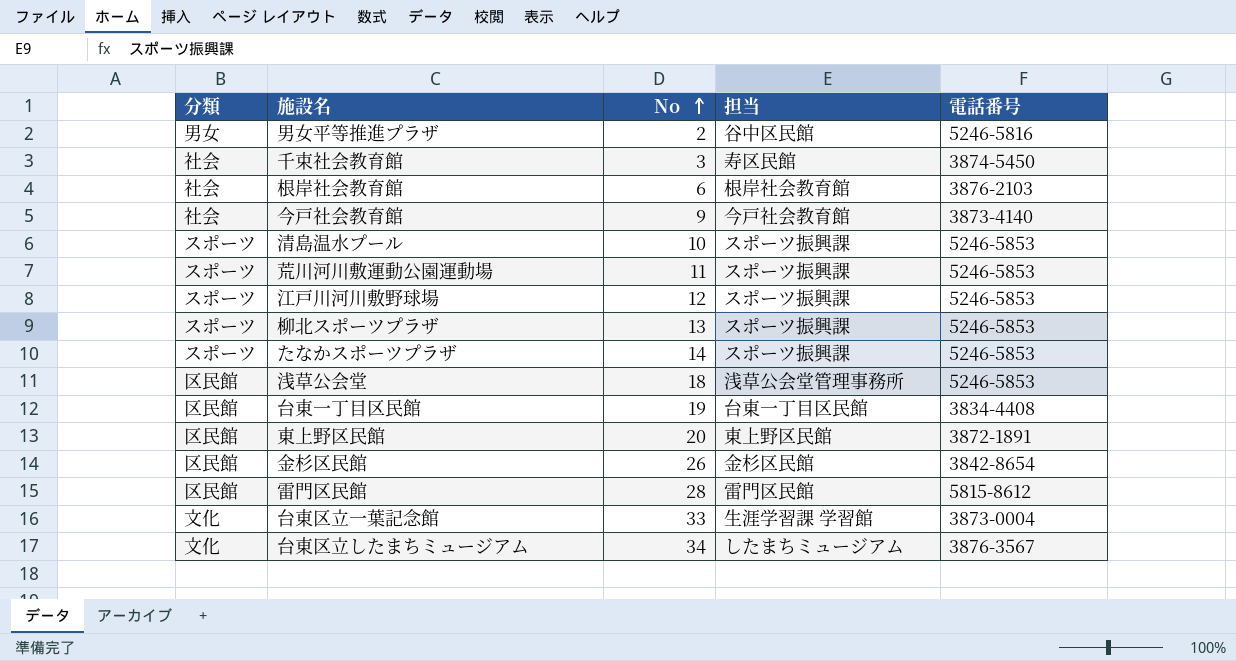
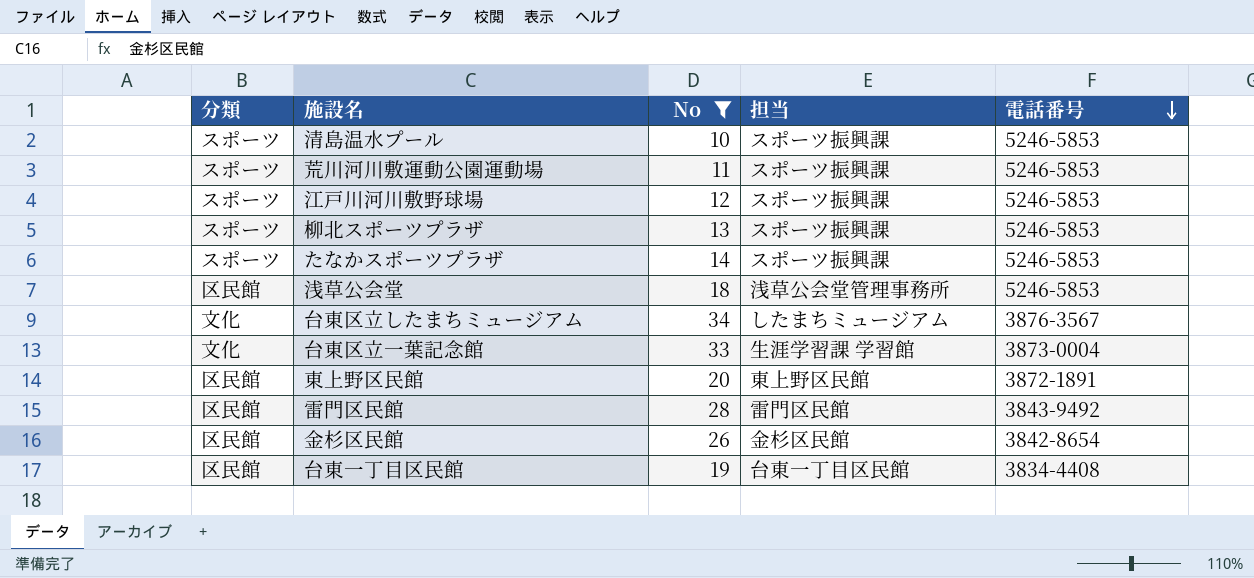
filter: none -> No >= 10
row order: No ascending -> 電話番号 descending
雷門区民館 | 電話番号: 5815-8612 -> 3843-9492

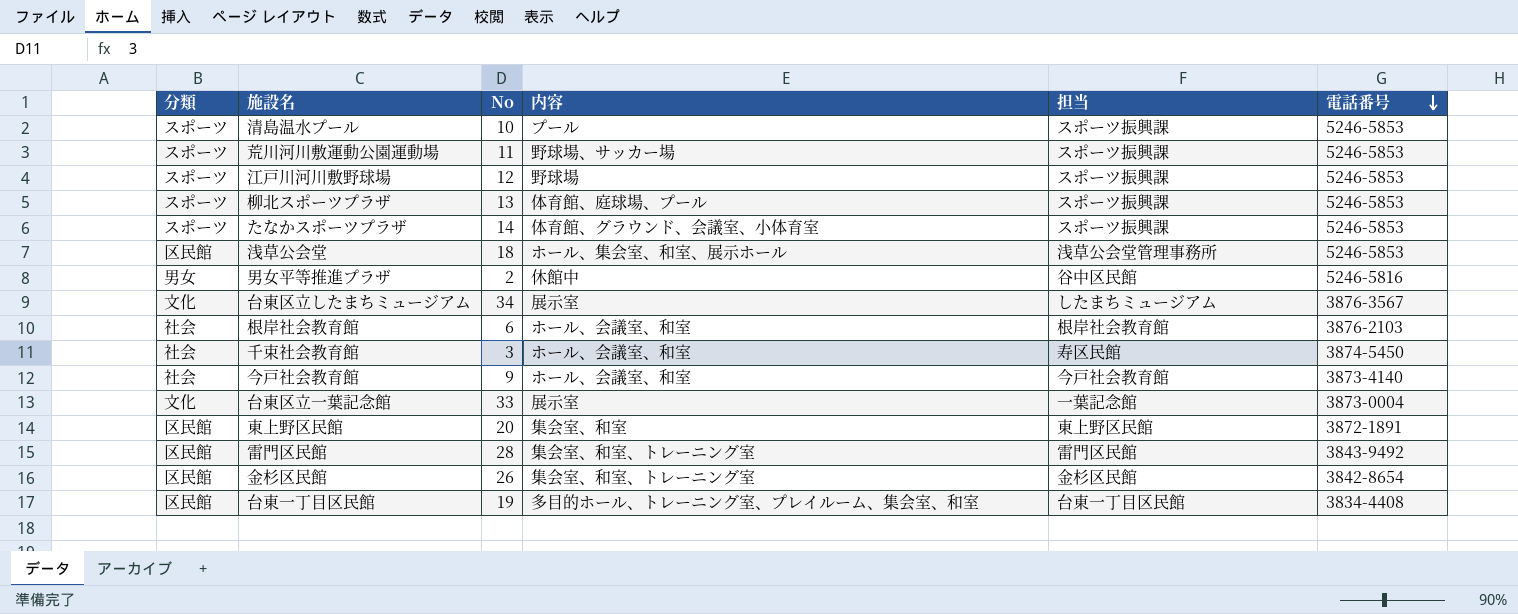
filter: No >= 10 -> none
column 内容 | position: none -> 4
台東区立一葉記念館 | 担当: 生涯学習課 学習館 -> 一葉記念館

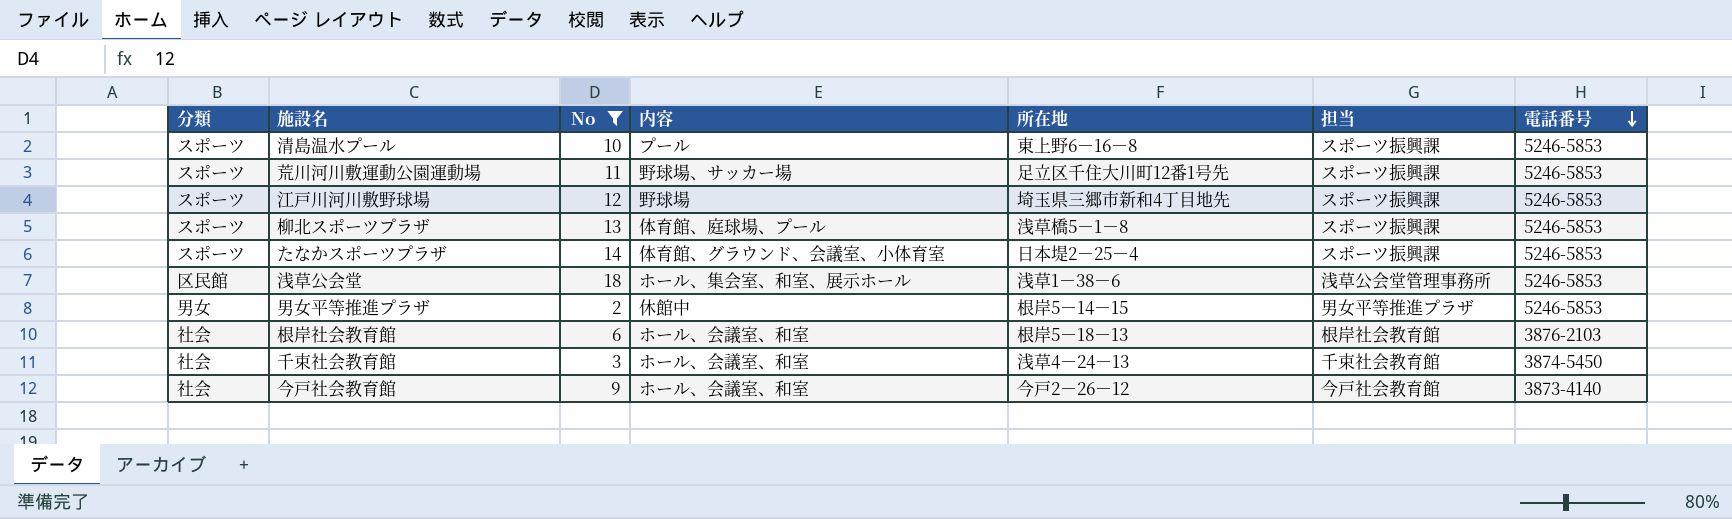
filter: none -> No <= 18
column 所在地 | position: none -> 5
男女平等推進プラザ | 担当: 谷中区民館 -> 男女平等推進プラザ
男女平等推進プラザ | 電話番号: 5246-5816 -> 5246-5853
千束社会教育館 | 担当: 寿区民館 -> 千束社会教育館

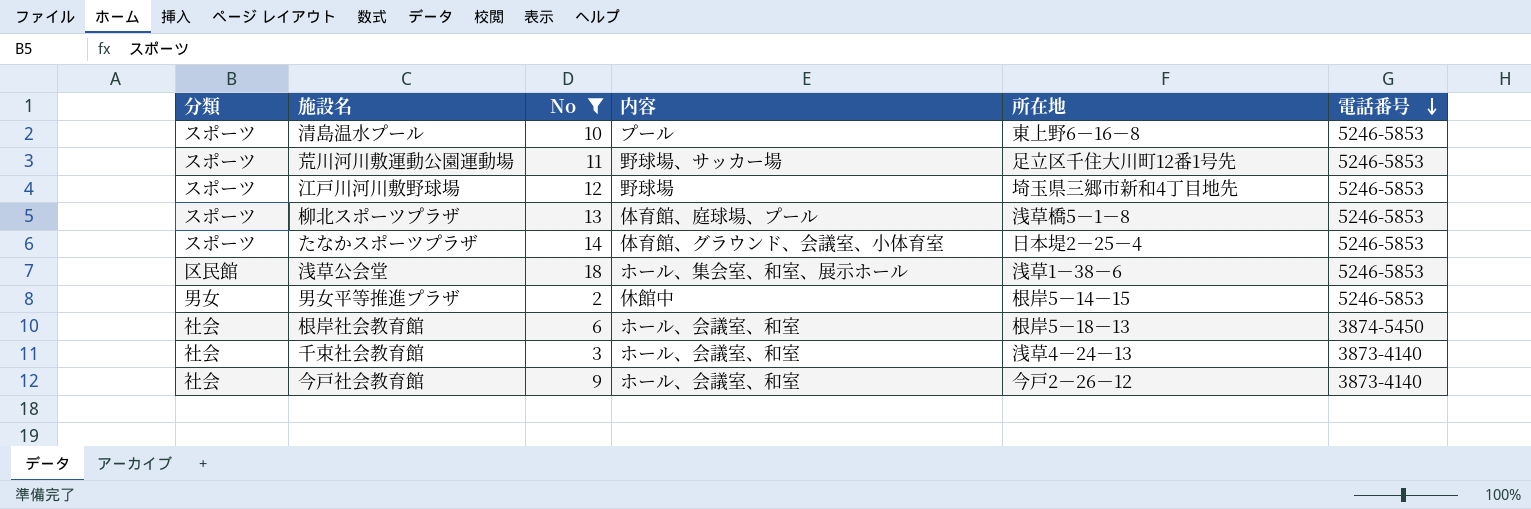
column 担当 | position: 6 -> none
根岸社会教育館 | 電話番号: 3876-2103 -> 3874-5450
千束社会教育館 | 電話番号: 3874-5450 -> 3873-4140

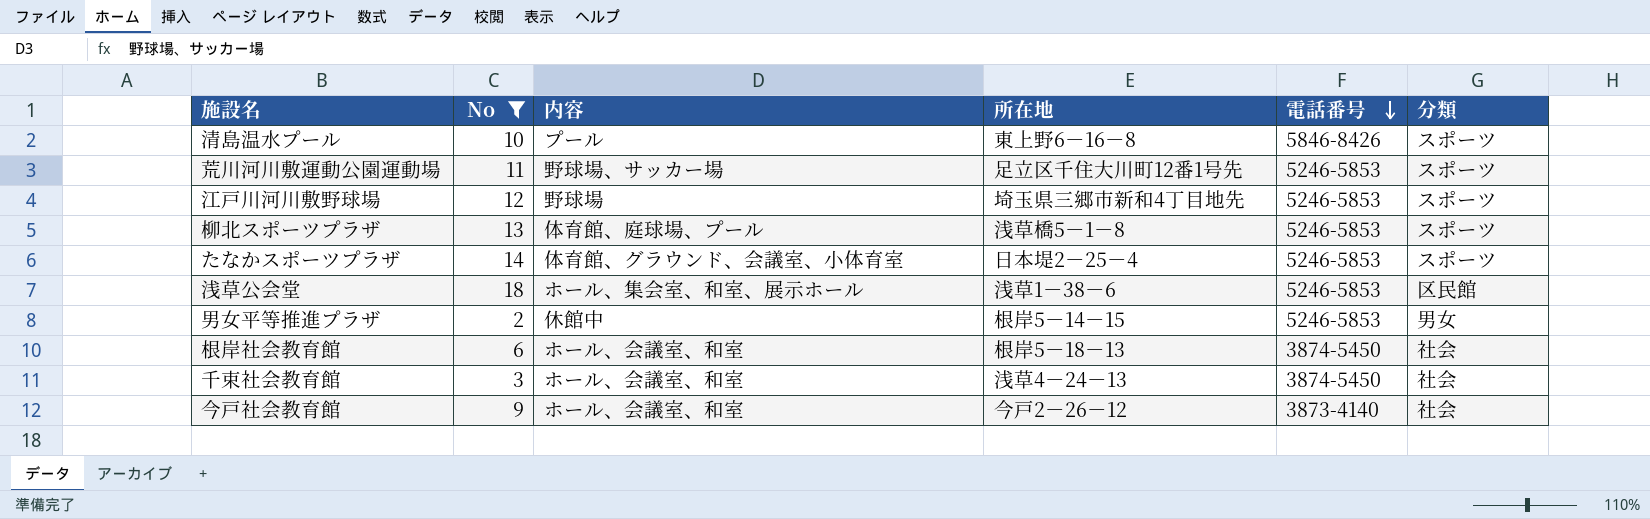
column 分類 | position: 1 -> 6
清島温水プール | 電話番号: 5246-5853 -> 5846-8426
千束社会教育館 | 電話番号: 3873-4140 -> 3874-5450

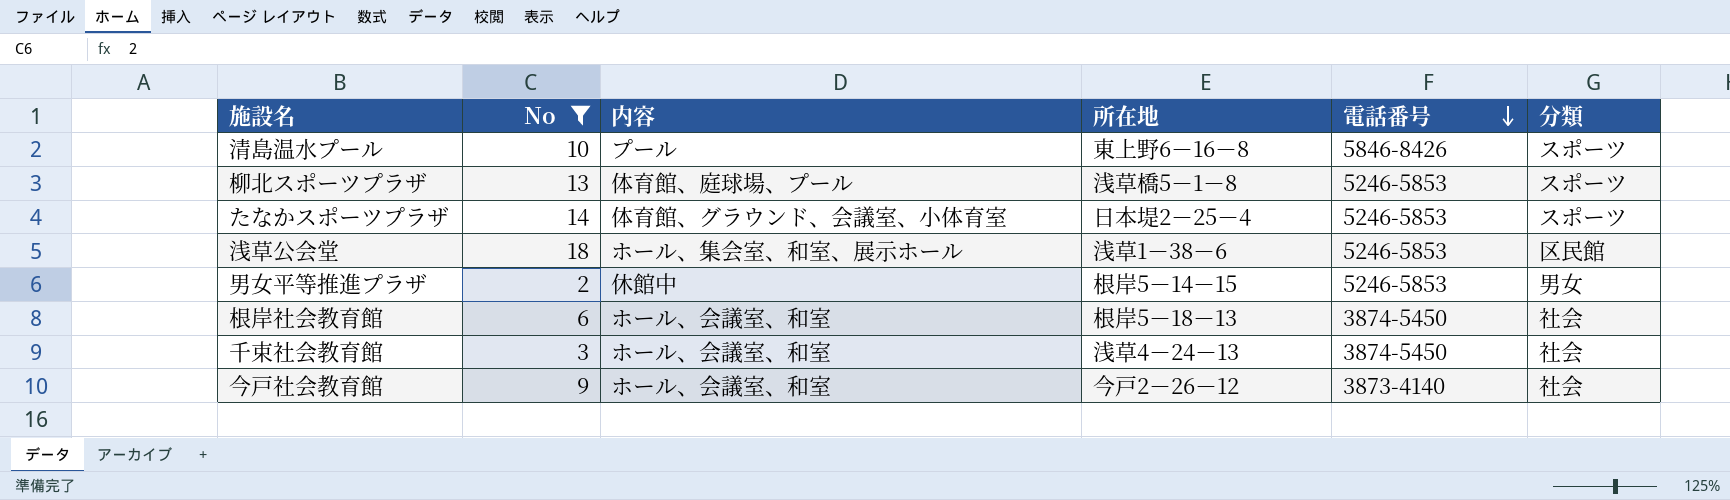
row 荒川河川敷運動公園運動場: 11 | 野球場、サッカー場 | 足立区千住大川町12番1号先 | 5246-5853 | スポーツ -> none
row 江戸川河川敷野球場: 12 | 野球場 | 埼玉県三郷市新和4丁目地先 | 5246-5853 | スポーツ -> none

